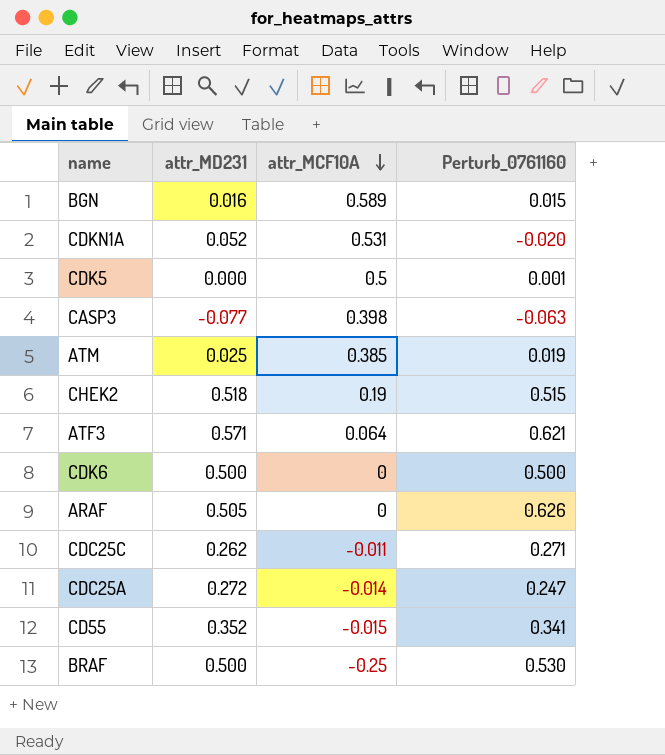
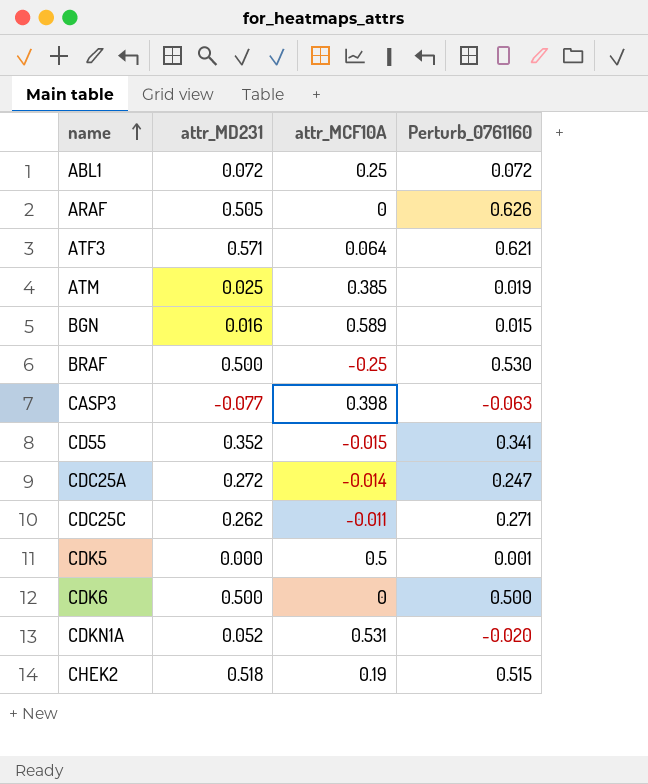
row order: attr_MCF10A descending -> name ascending
row ABL1: none -> 0.072 | 0.25 | 0.072

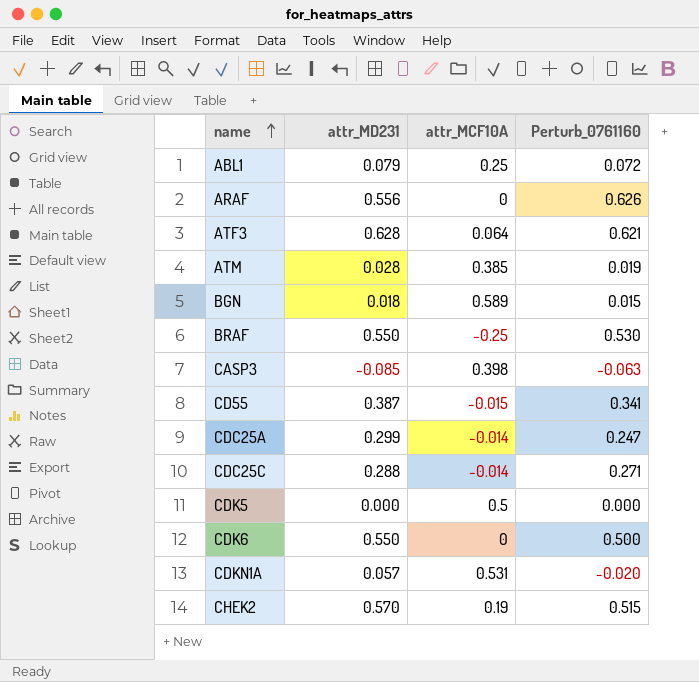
ABL1 | attr_MD231: 0.072 -> 0.079
ARAF | attr_MD231: 0.505 -> 0.556
ATF3 | attr_MD231: 0.571 -> 0.628
ATM | attr_MD231: 0.025 -> 0.028
BGN | attr_MD231: 0.016 -> 0.018
BRAF | attr_MD231: 0.500 -> 0.550
CASP3 | attr_MD231: -0.077 -> -0.085
CD55 | attr_MD231: 0.352 -> 0.387
CDC25A | attr_MD231: 0.272 -> 0.299
CDC25C | attr_MD231: 0.262 -> 0.288
CDC25C | attr_MCF10A: -0.011 -> -0.014
CDK5 | Perturb_0761160: 0.001 -> 0.000
CDK6 | attr_MD231: 0.500 -> 0.550
CDKN1A | attr_MD231: 0.052 -> 0.057
CHEK2 | attr_MD231: 0.518 -> 0.570

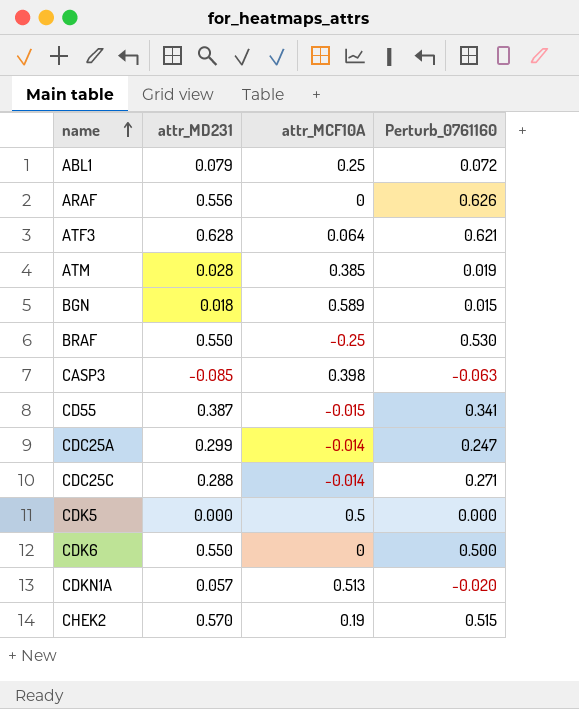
CDKN1A | attr_MCF10A: 0.531 -> 0.513

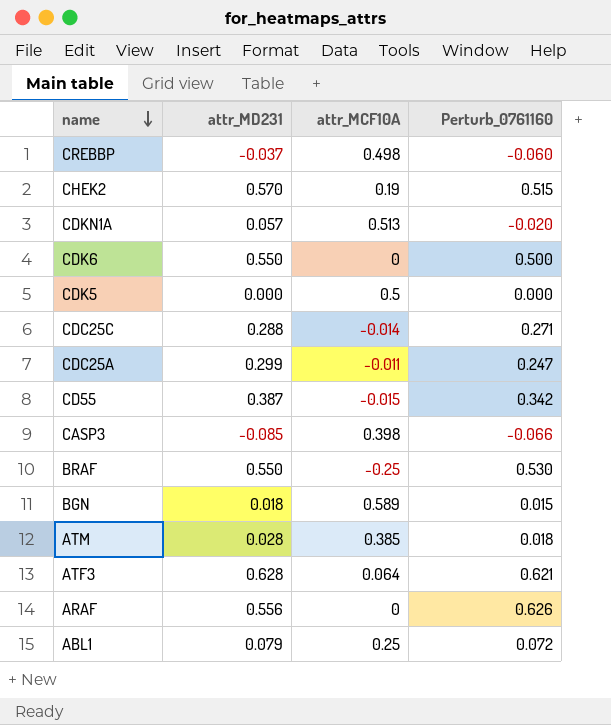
row order: name ascending -> name descending
row CREBBP: none -> -0.037 | 0.498 | -0.060
CDC25A | attr_MCF10A: -0.014 -> -0.011
CD55 | Perturb_0761160: 0.341 -> 0.342
CASP3 | Perturb_0761160: -0.063 -> -0.066
ATM | Perturb_0761160: 0.019 -> 0.018

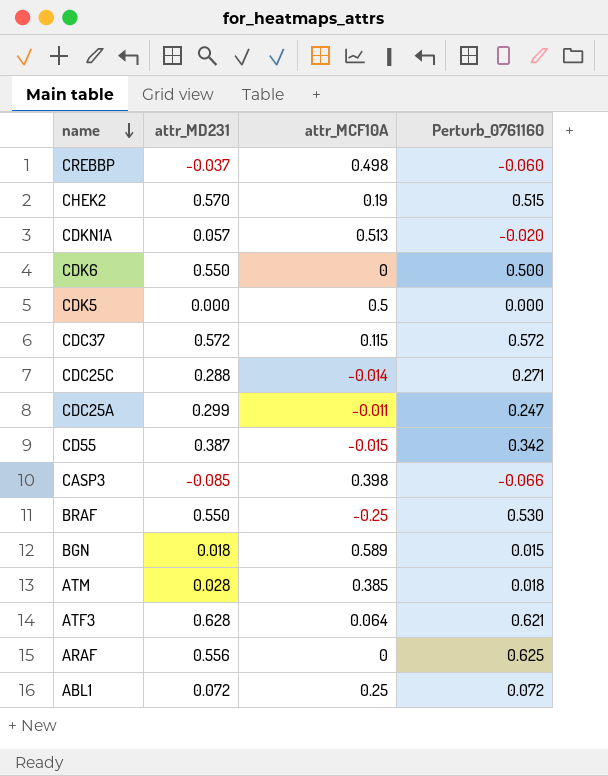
row CDC37: none -> 0.572 | 0.115 | 0.572
ARAF | Perturb_0761160: 0.626 -> 0.625
ABL1 | attr_MD231: 0.079 -> 0.072

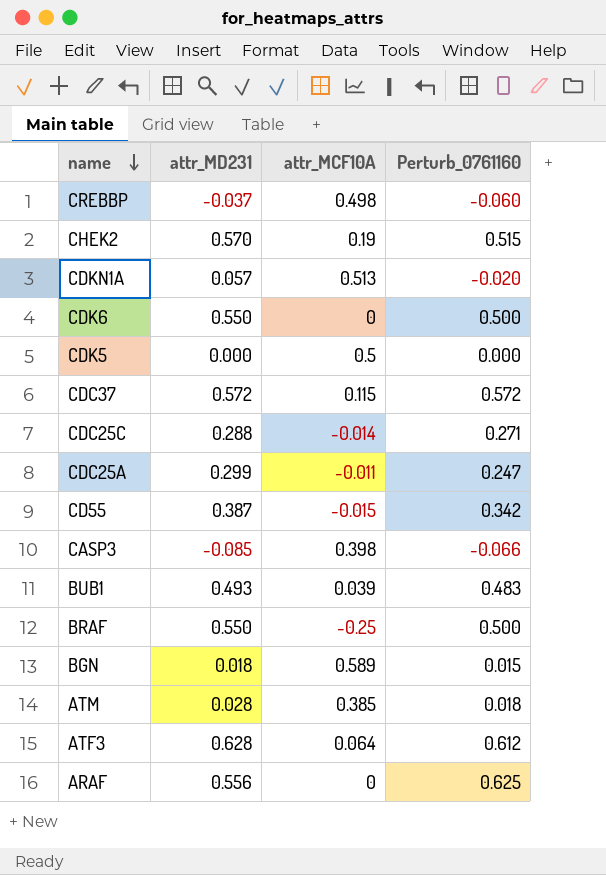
row ABL1: 0.072 | 0.25 | 0.072 -> none
row BUB1: none -> 0.493 | 0.039 | 0.483
BRAF | Perturb_0761160: 0.530 -> 0.500
ATF3 | Perturb_0761160: 0.621 -> 0.612

